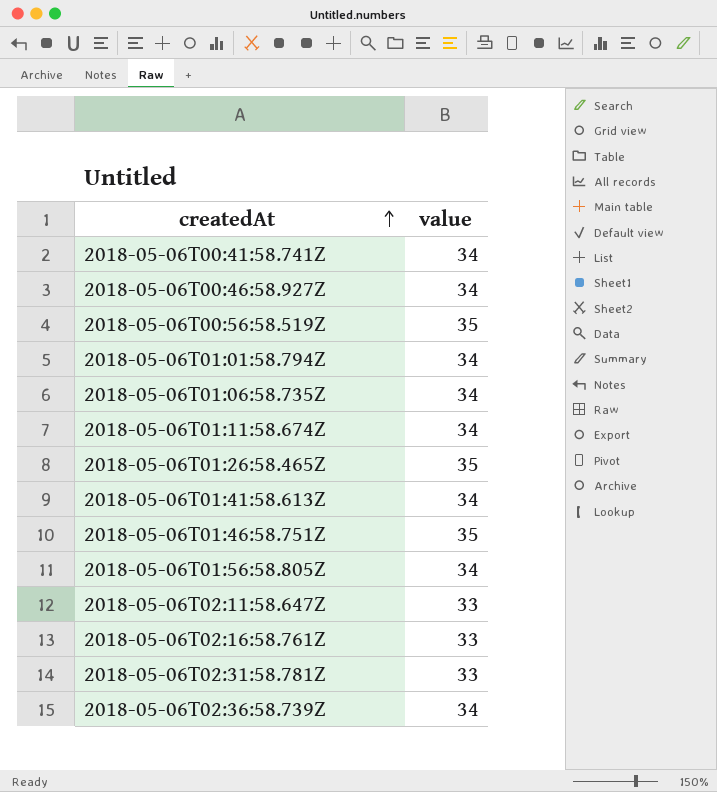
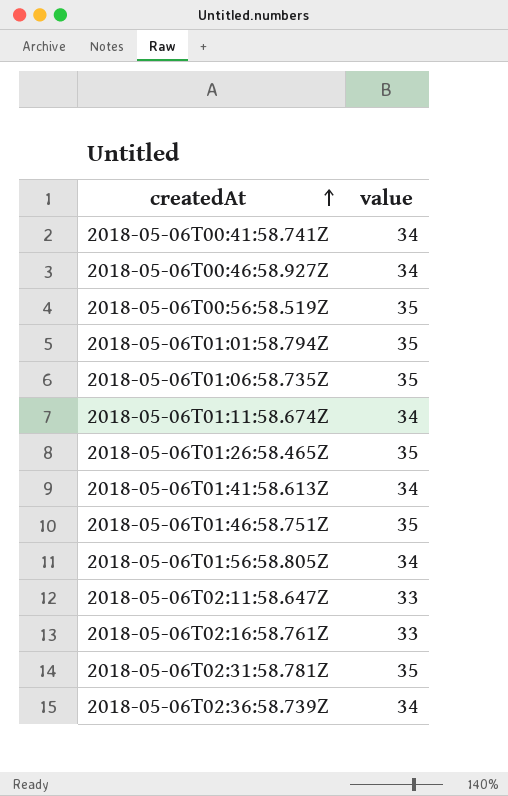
2018-05-06T01:01:58.794Z | value: 34 -> 35
2018-05-06T01:06:58.735Z | value: 34 -> 35
2018-05-06T02:31:58.781Z | value: 33 -> 35

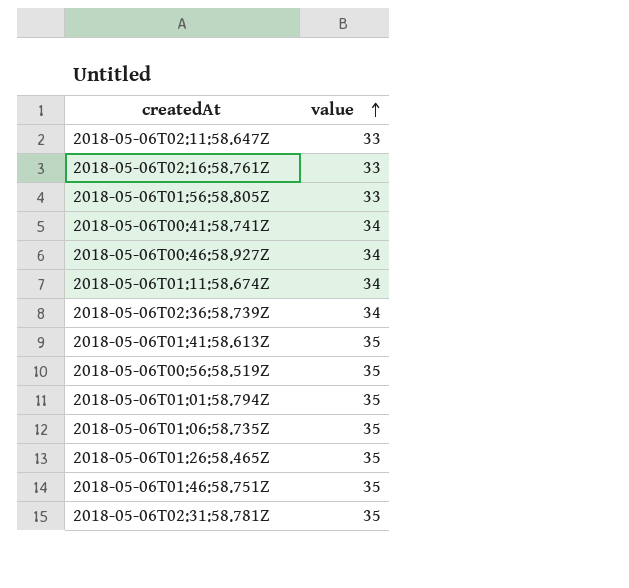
row order: createdAt ascending -> value ascending
2018-05-06T01:56:58.805Z | value: 34 -> 33
2018-05-06T01:41:58.613Z | value: 34 -> 35

